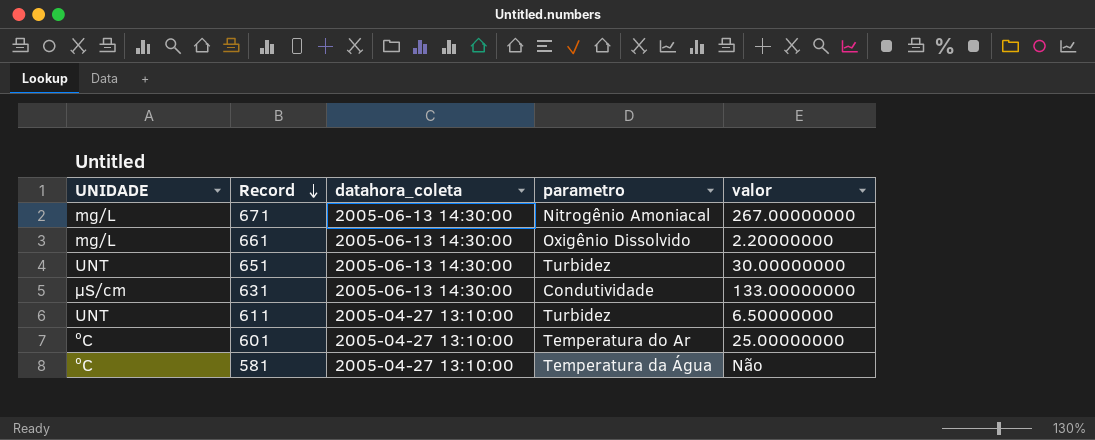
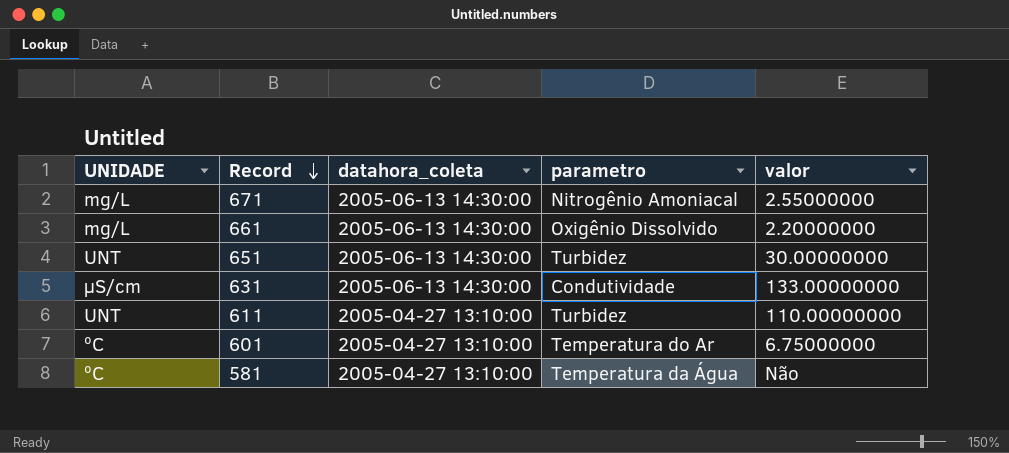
671 | valor: 267.00000000 -> 2.55000000
611 | valor: 6.50000000 -> 110.00000000
601 | valor: 25.00000000 -> 6.75000000

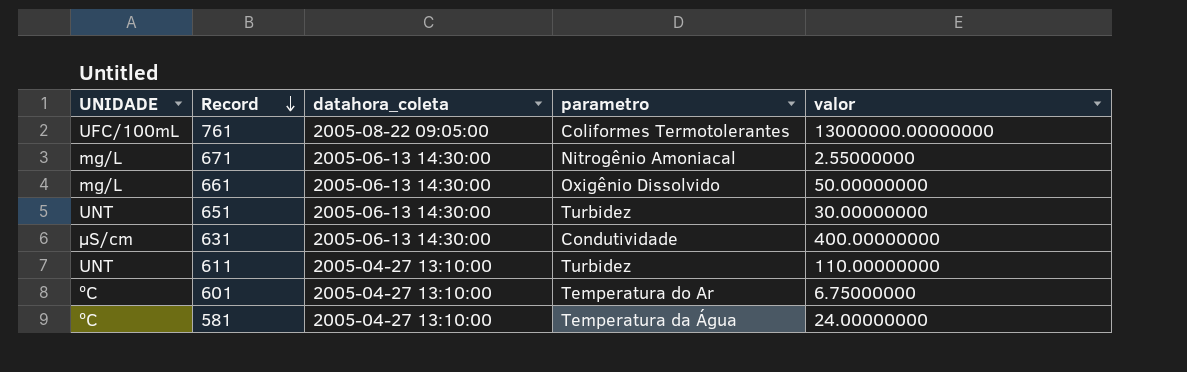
row 761: none -> UFC/100mL | 2005-08-22 09:05:00 | Coliformes Termotolerantes | 13000000.00000000
661 | valor: 2.20000000 -> 50.00000000
631 | valor: 133.00000000 -> 400.00000000
581 | valor: Não -> 24.00000000

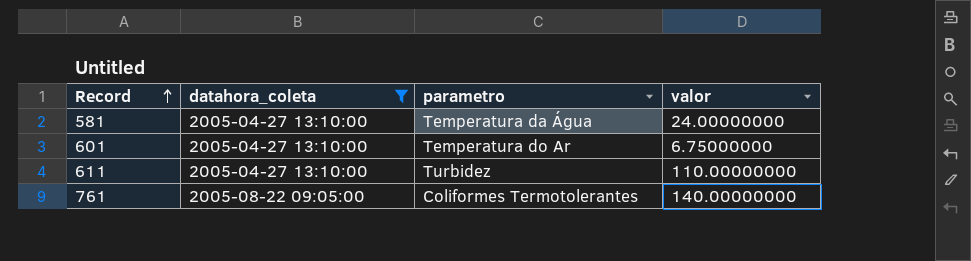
filter: none -> datahora_coleta != 2005-06-13 14:30:00
row order: Record descending -> Record ascending
column UNIDADE | position: 1 -> none
761 | valor: 13000000.00000000 -> 140.00000000

